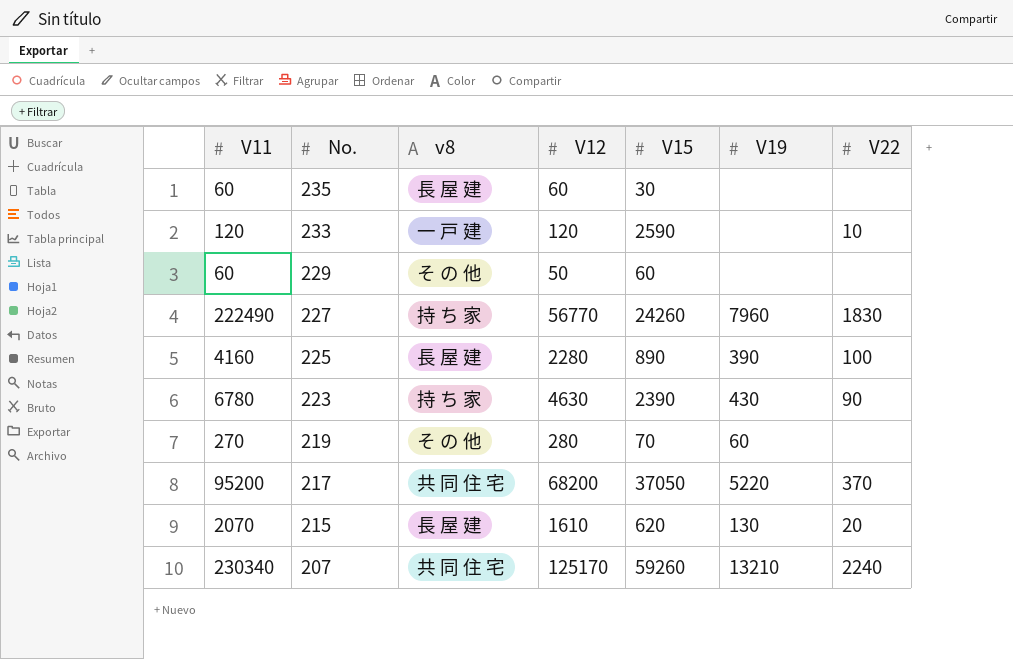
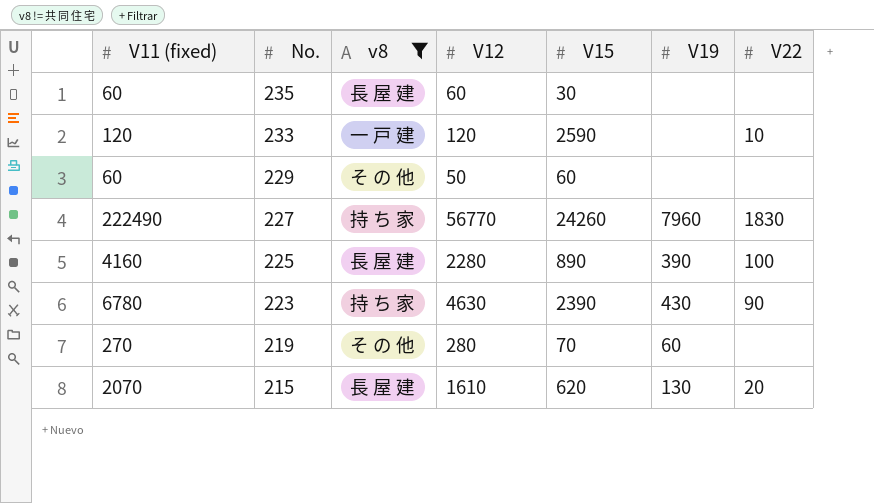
filter: none -> v8 != 共 同 住 宅
column name: V11 -> V11 (fixed)

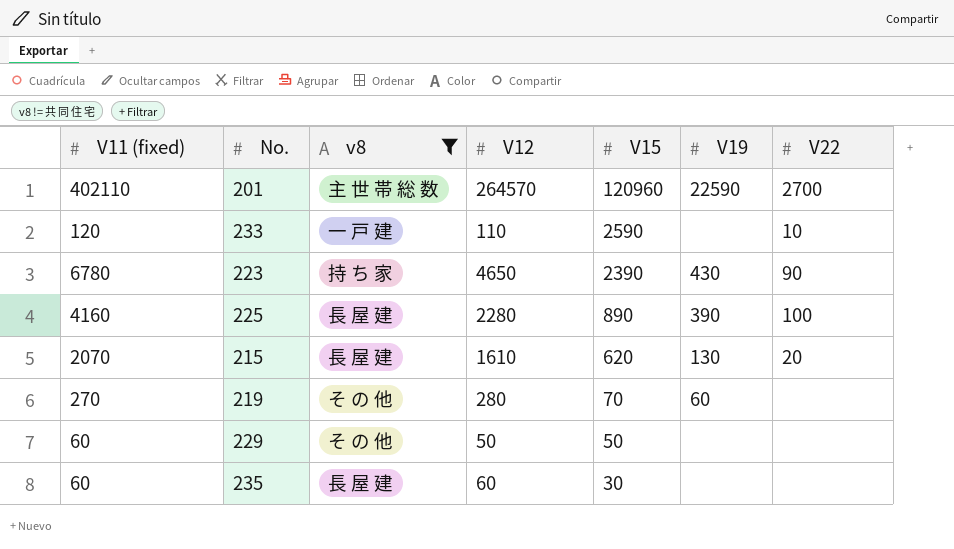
row order: No. descending -> V15 descending
row 227: 222490 | 持 ち 家 | 56770 | 24260 | 7960 | 1830 -> none
row 201: none -> 402110 | 主 世 帯 総 数 | 264570 | 120960 | 22590 | 2700
233 | V12: 120 -> 110
223 | V12: 4630 -> 4650
229 | V15: 60 -> 50

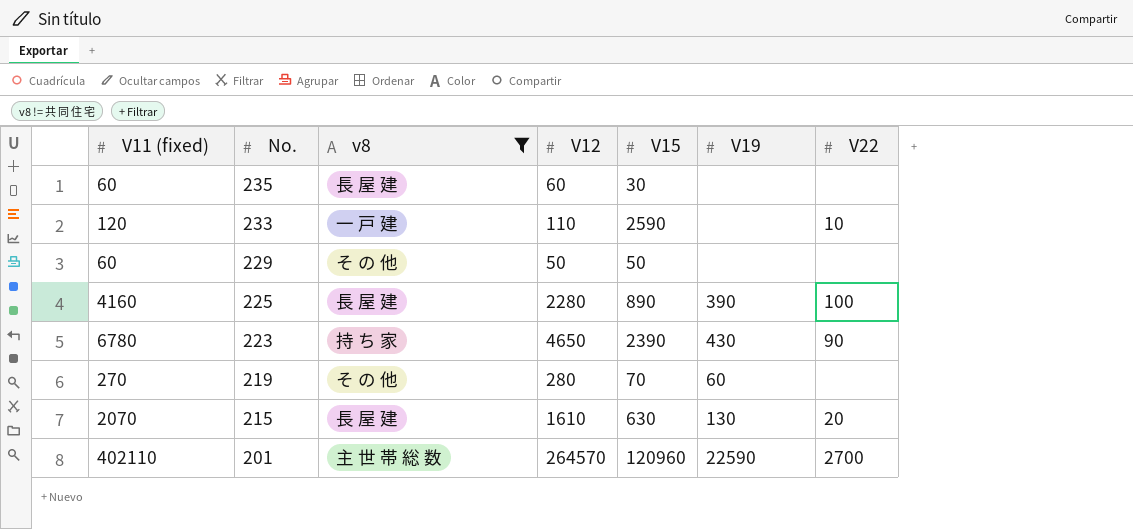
row order: V15 descending -> No. descending
215 | V15: 620 -> 630

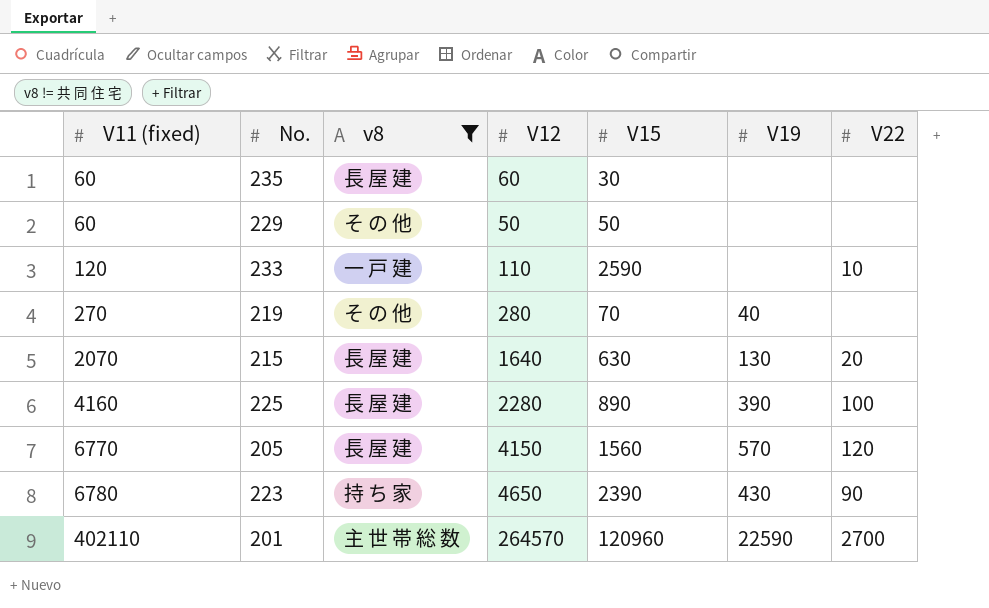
row order: No. descending -> V11 (fixed) ascending
219 | V19: 60 -> 40
215 | V12: 1610 -> 1640
row 205: none -> 6770 | 長 屋 建 | 4150 | 1560 | 570 | 120

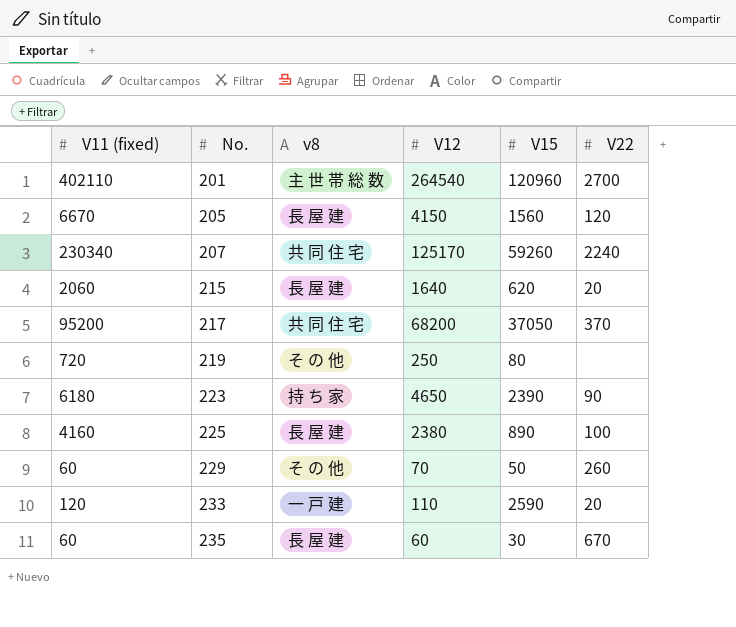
filter: v8 != 共 同 住 宅 -> none
row order: V11 (fixed) ascending -> No. ascending
column V19 | position: 6 -> none
201 | V12: 264570 -> 264540
205 | V11 (fixed): 6770 -> 6670
215 | V11 (fixed): 2070 -> 2060
215 | V15: 630 -> 620
219 | V11 (fixed): 270 -> 720
219 | V12: 280 -> 250
219 | V15: 70 -> 80
223 | V11 (fixed): 6780 -> 6180
225 | V12: 2280 -> 2380
229 | V12: 50 -> 70
229 | V22: none -> 260
233 | V22: 10 -> 20
235 | V22: none -> 670

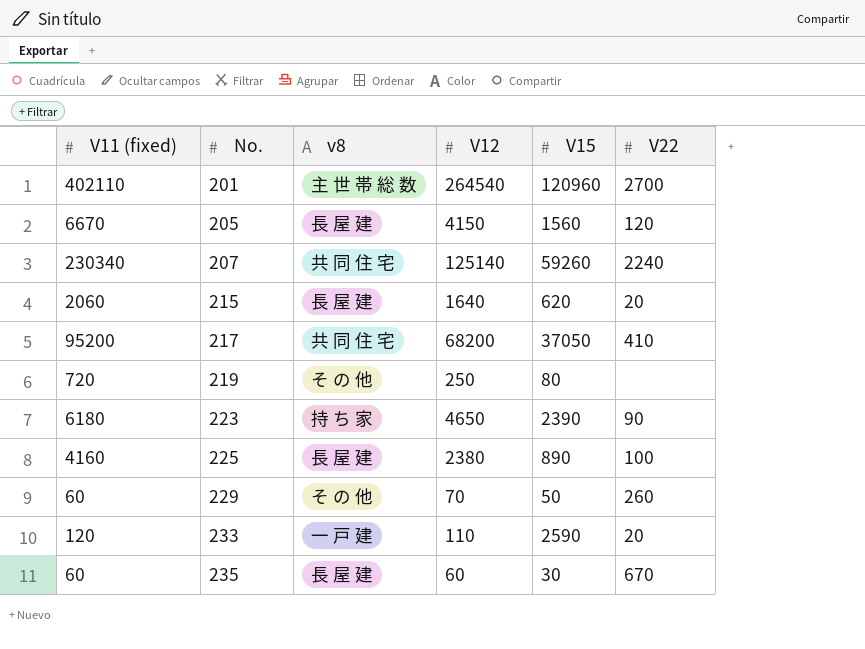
207 | V12: 125170 -> 125140
217 | V22: 370 -> 410

